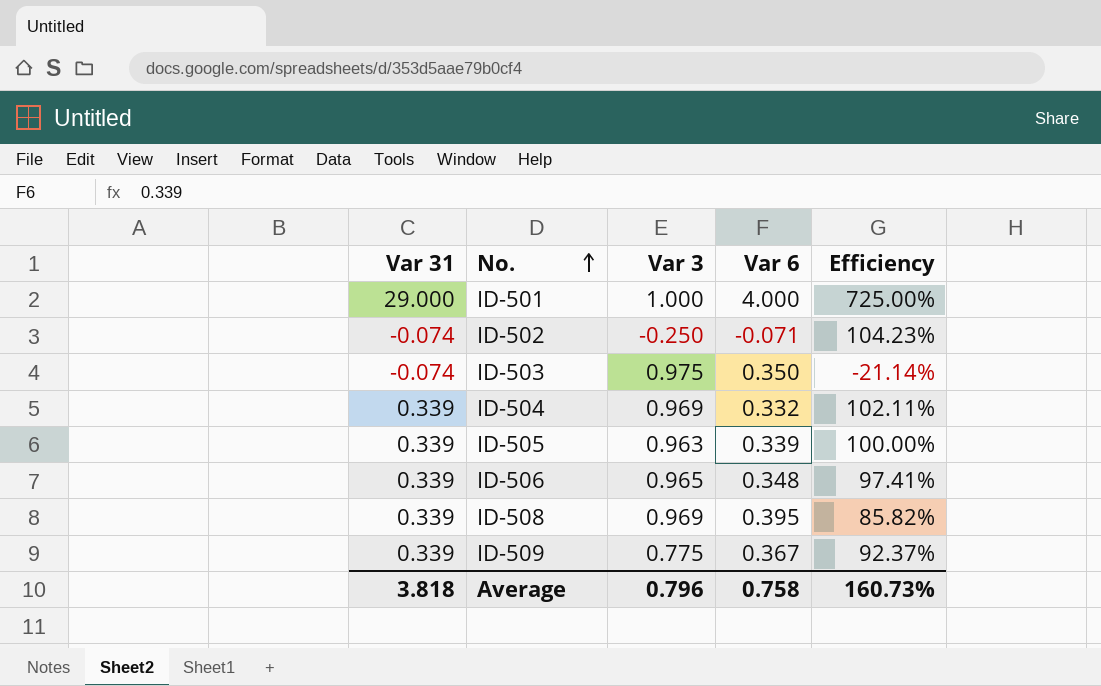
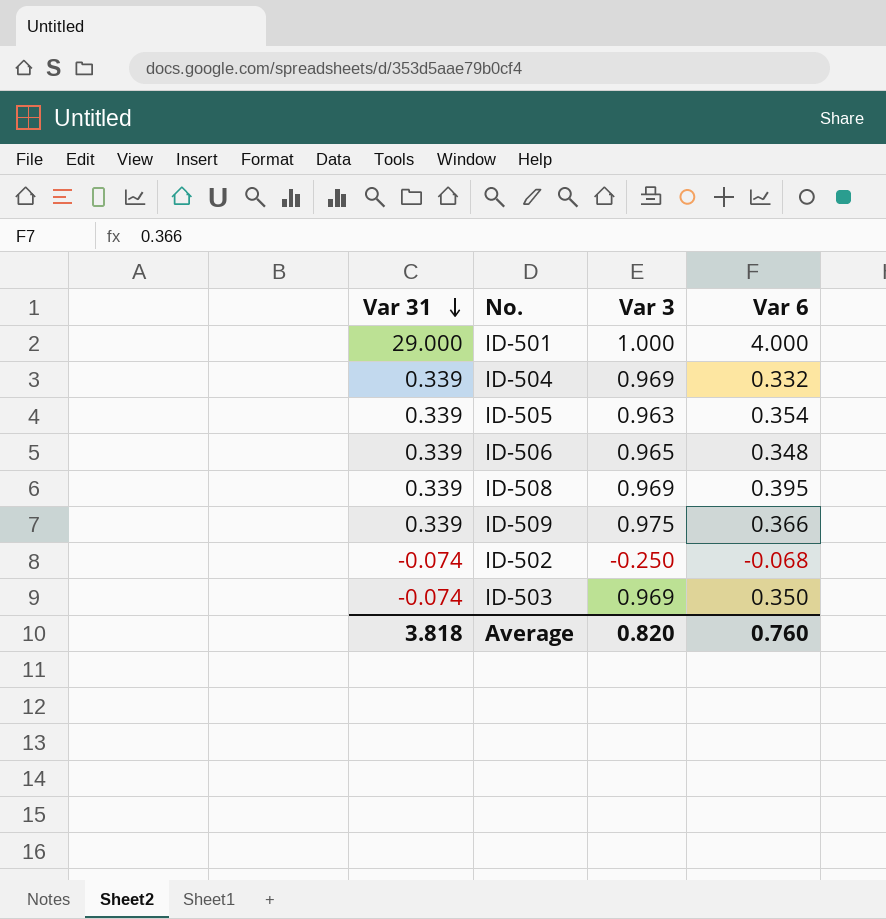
row order: No. ascending -> Var 31 descending
column Efficiency | formula: [Var 31] / [Var 6] -> none
ID-505 | Var 6: 0.339 -> 0.354
ID-509 | Var 3: 0.775 -> 0.975
ID-509 | Var 6: 0.367 -> 0.366
ID-502 | Var 6: -0.071 -> -0.068
ID-503 | Var 3: 0.975 -> 0.969
Average | Var 3: 0.796 -> 0.820
Average | Var 6: 0.758 -> 0.760

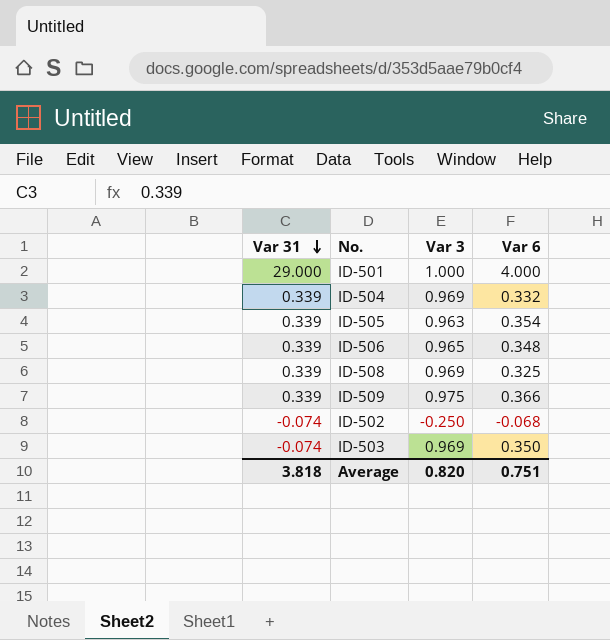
ID-508 | Var 6: 0.395 -> 0.325
Average | Var 6: 0.760 -> 0.751

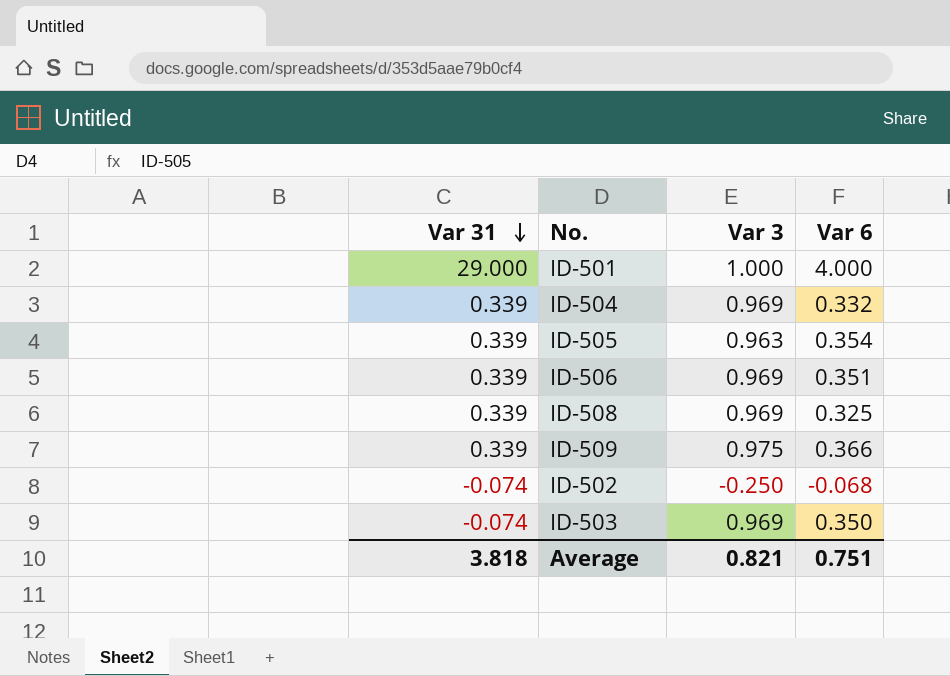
ID-506 | Var 3: 0.965 -> 0.969
ID-506 | Var 6: 0.348 -> 0.351
Average | Var 3: 0.820 -> 0.821

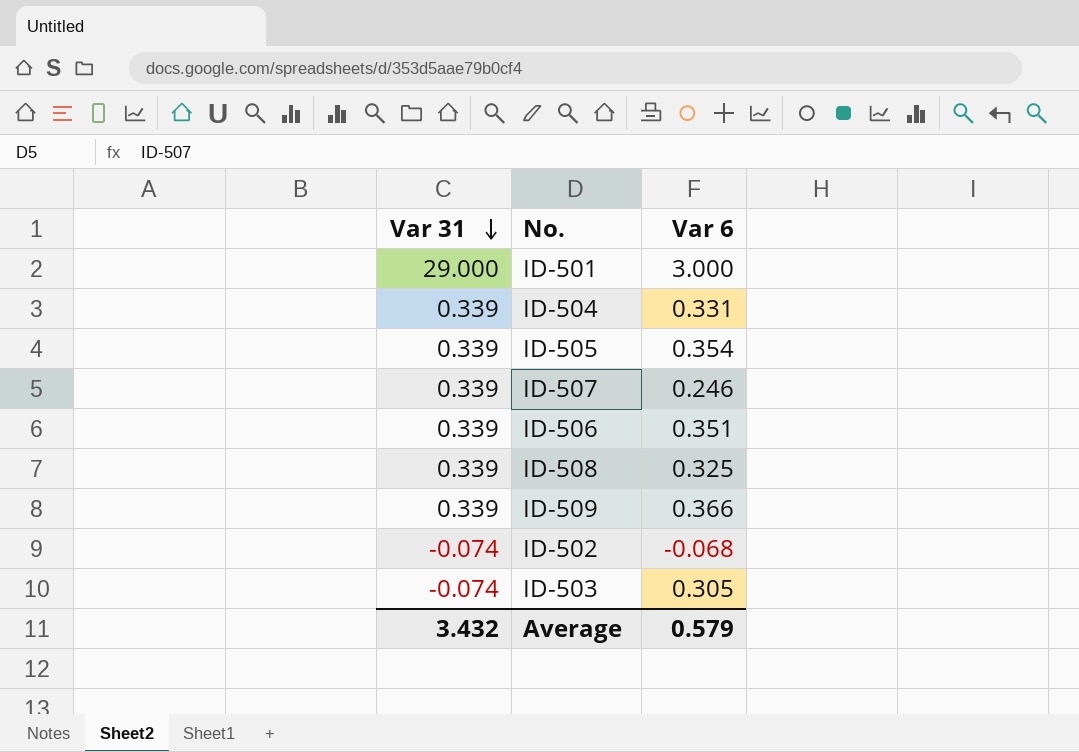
column Var 3 | position: 3 -> none
ID-501 | Var 6: 4.000 -> 3.000
ID-504 | Var 6: 0.332 -> 0.331
row ID-507: none -> 0.339 | 0.246
ID-503 | Var 6: 0.350 -> 0.305
Average | Var 31: 3.818 -> 3.432
Average | Var 6: 0.751 -> 0.579

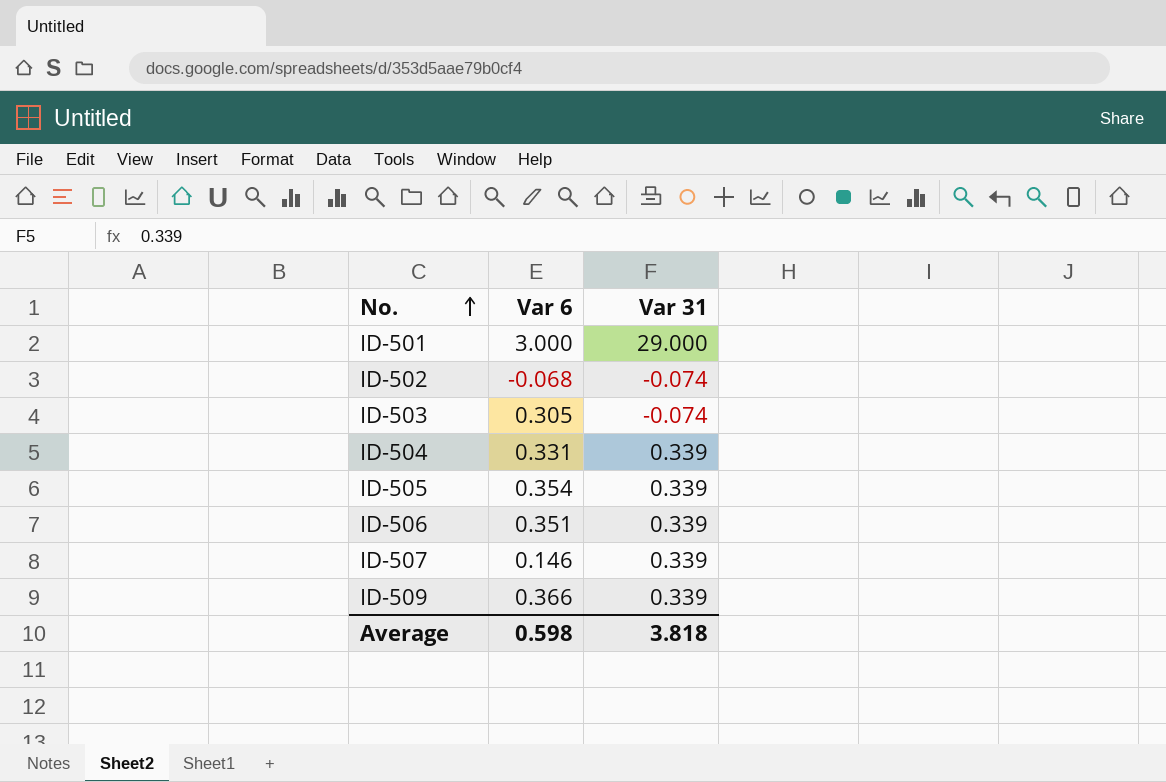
row order: Var 31 descending -> No. ascending
column Var 31 | position: 1 -> 3
row ID-508: 0.339 | 0.325 -> none
ID-507 | Var 6: 0.246 -> 0.146
Average | Var 6: 0.579 -> 0.598
Average | Var 31: 3.432 -> 3.818

